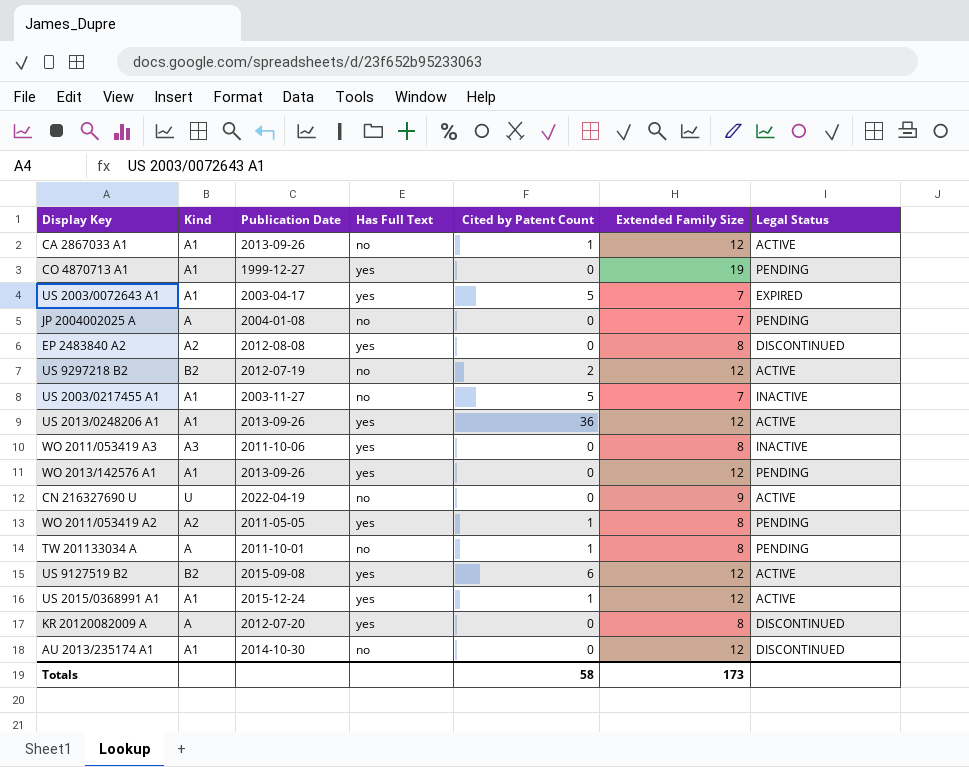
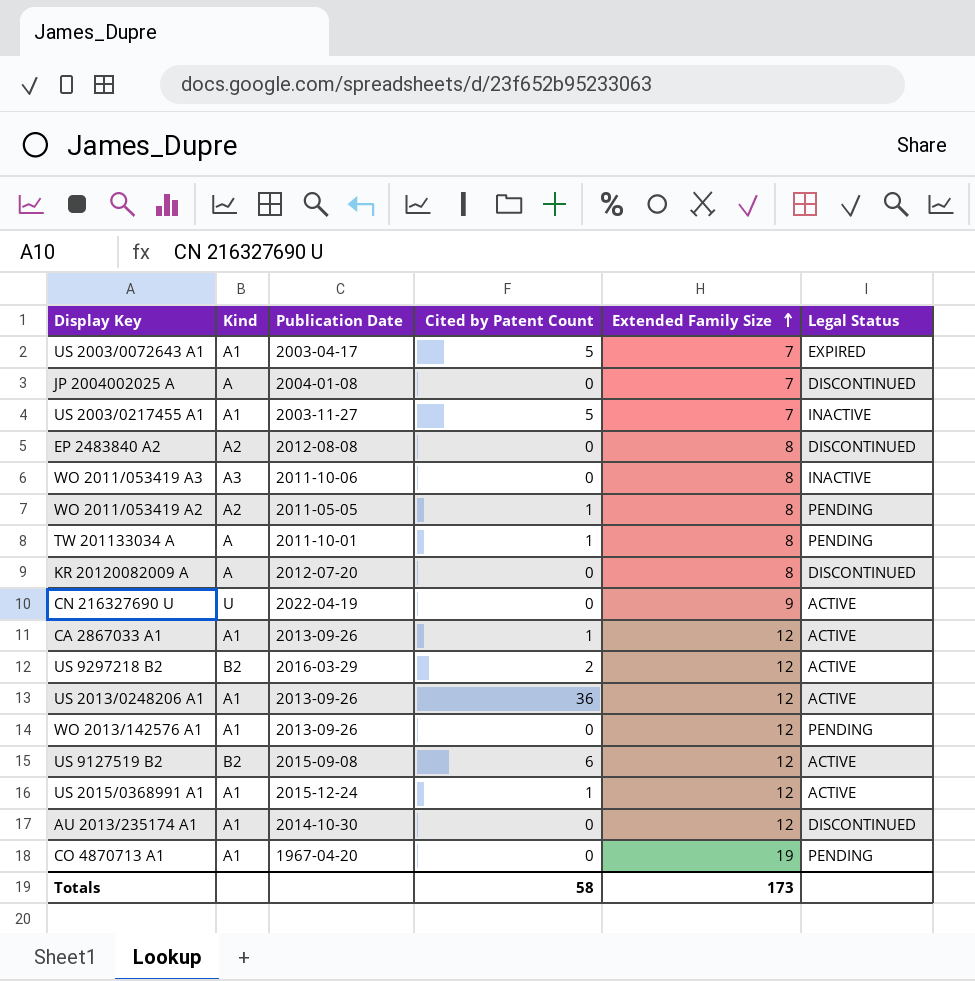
row order: none -> Extended Family Size ascending
column Has Full Text | position: 4 -> none
JP 2004002025 A | Legal Status: PENDING -> DISCONTINUED
US 9297218 B2 | Publication Date: 2012-07-19 -> 2016-03-29
CO 4870713 A1 | Publication Date: 1999-12-27 -> 1967-04-20

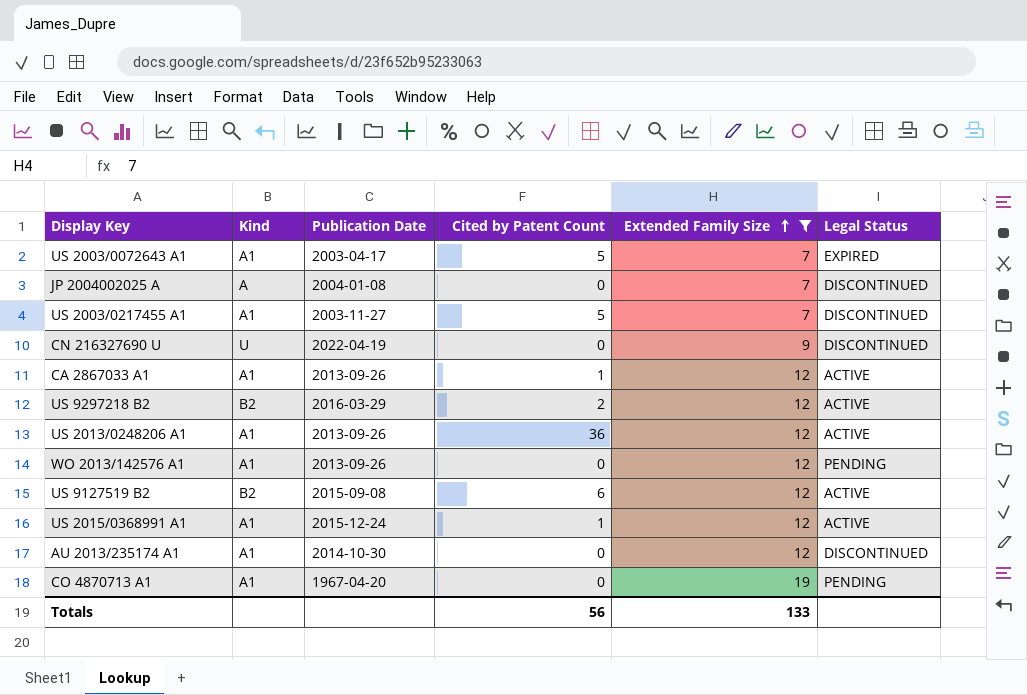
filter: none -> Extended Family Size != 8
US 2003/0217455 A1 | Legal Status: INACTIVE -> DISCONTINUED
CN 216327690 U | Legal Status: ACTIVE -> DISCONTINUED
Totals | Cited by Patent Count: 58 -> 56
Totals | Extended Family Size: 173 -> 133

